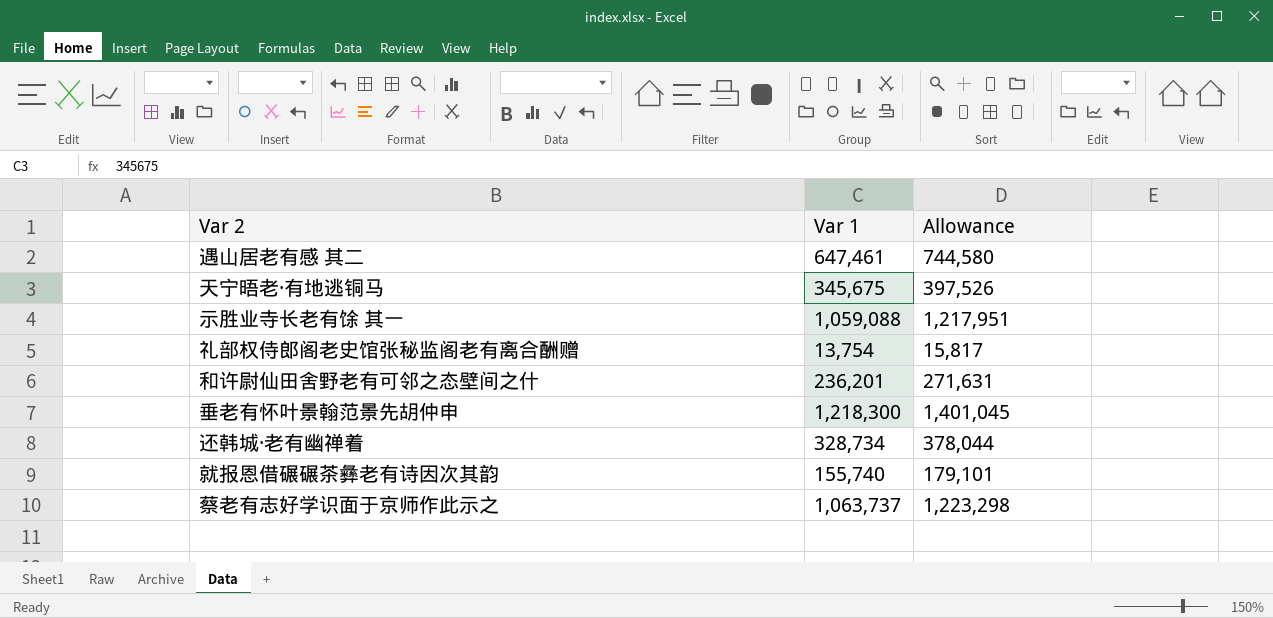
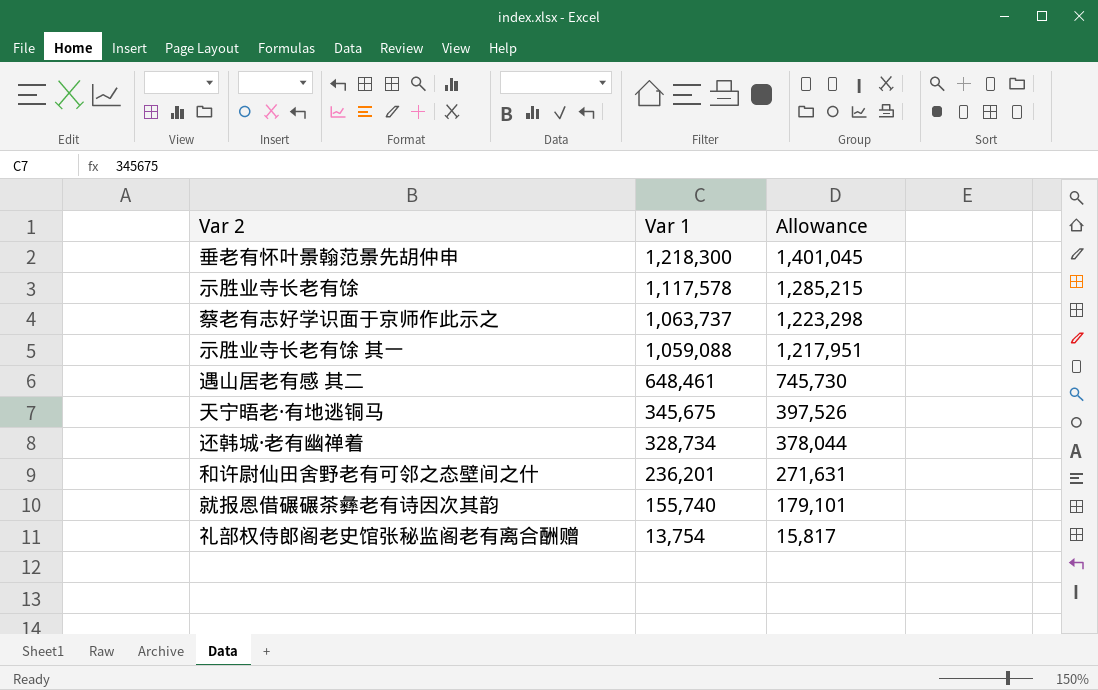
row order: none -> Var 1 descending
row 示胜业寺长老有馀: none -> 1,117,578 | 1,285,215
遇山居老有感 其二 | Var 1: 647,461 -> 648,461
遇山居老有感 其二 | Allowance: 744,580 -> 745,730

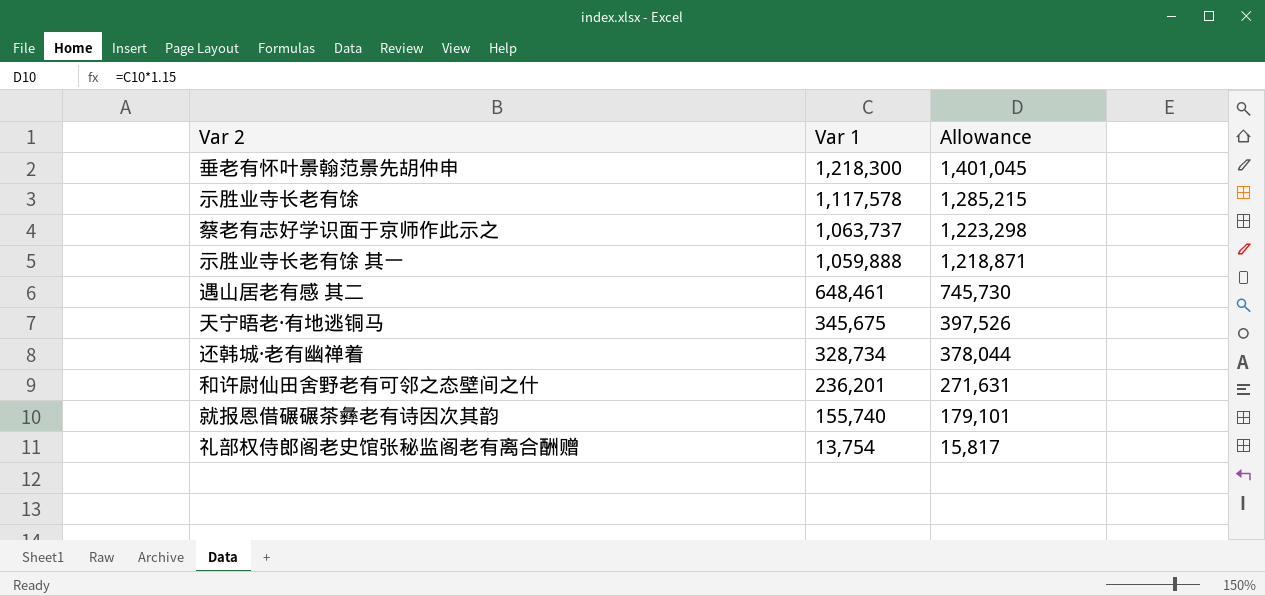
示胜业寺长老有馀 其一 | Var 1: 1,059,088 -> 1,059,888
示胜业寺长老有馀 其一 | Allowance: 1,217,951 -> 1,218,871

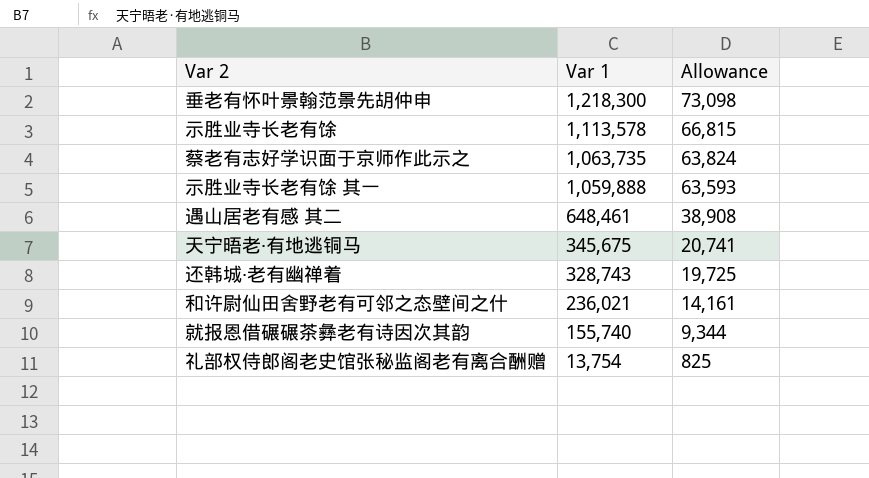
column Allowance | formula: [Var 1] * 1.15 -> [Var 1] * 0.06
示胜业寺长老有馀 | Var 1: 1,117,578 -> 1,113,578
蔡老有志好学识面于京师作此示之 | Var 1: 1,063,737 -> 1,063,735
还韩城·老有幽禅着 | Var 1: 328,734 -> 328,743
和许尉仙田舍野老有可邻之态壁间之什 | Var 1: 236,201 -> 236,021

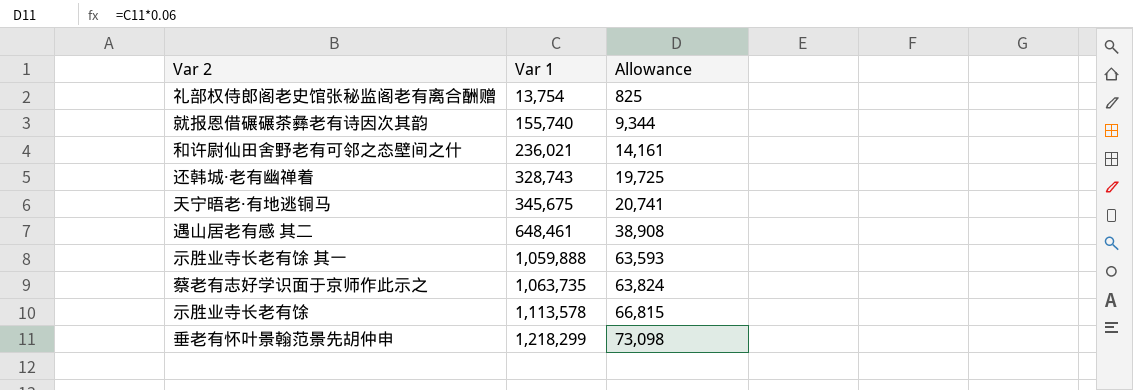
row order: Var 1 descending -> Var 1 ascending
垂老有怀叶景翰范景先胡仲申 | Var 1: 1,218,300 -> 1,218,299

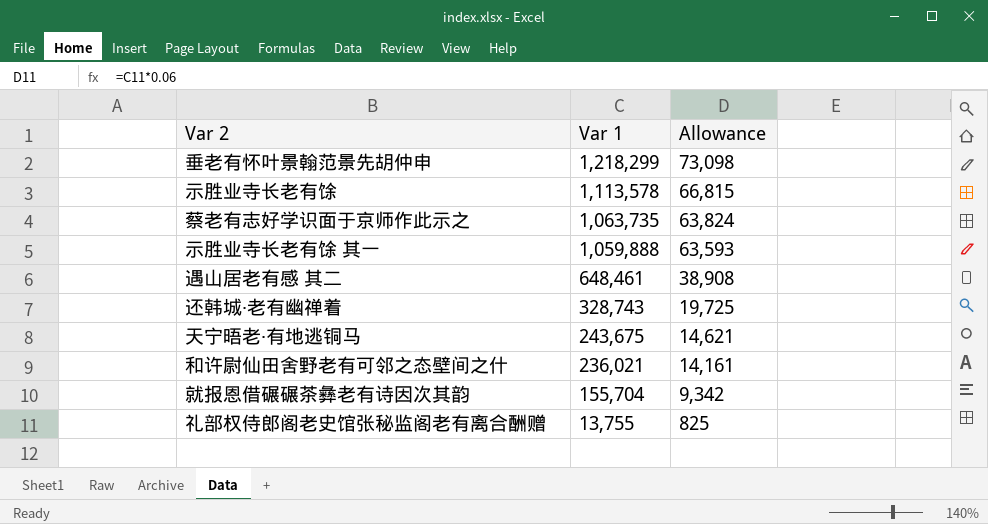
row order: Var 1 ascending -> Var 1 descending
天宁晤老·有地逃铜马 | Var 1: 345,675 -> 243,675
天宁晤老·有地逃铜马 | Allowance: 20,741 -> 14,621
就报恩借碾碾茶彝老有诗因次其韵 | Var 1: 155,740 -> 155,704
就报恩借碾碾茶彝老有诗因次其韵 | Allowance: 9,344 -> 9,342
礼部权侍郎阁老史馆张秘监阁老有离合酬赠 | Var 1: 13,754 -> 13,755

